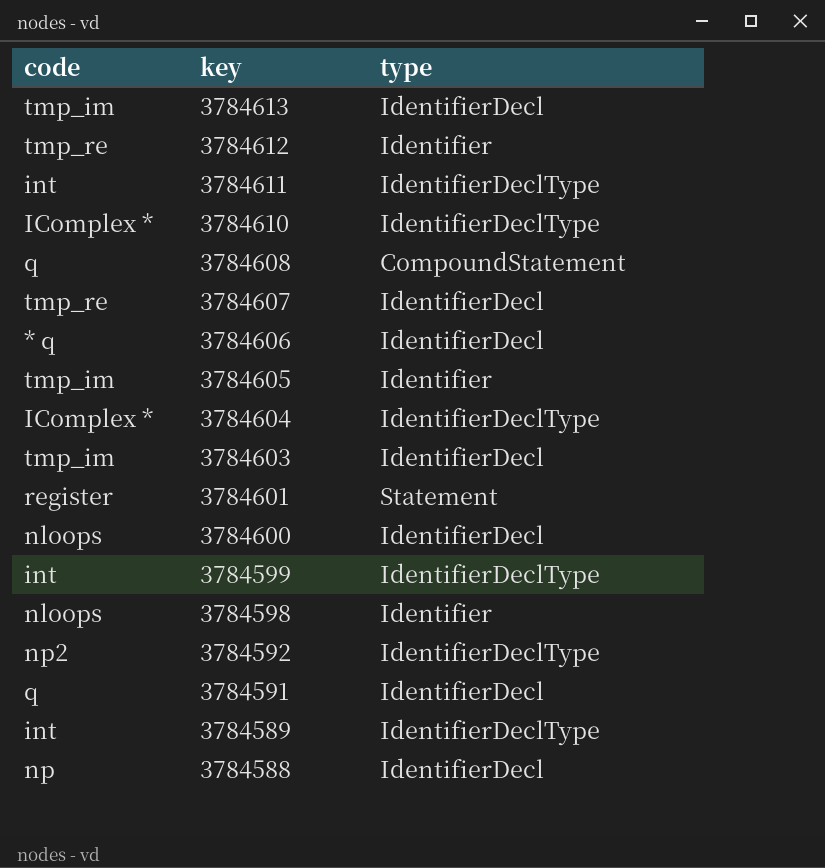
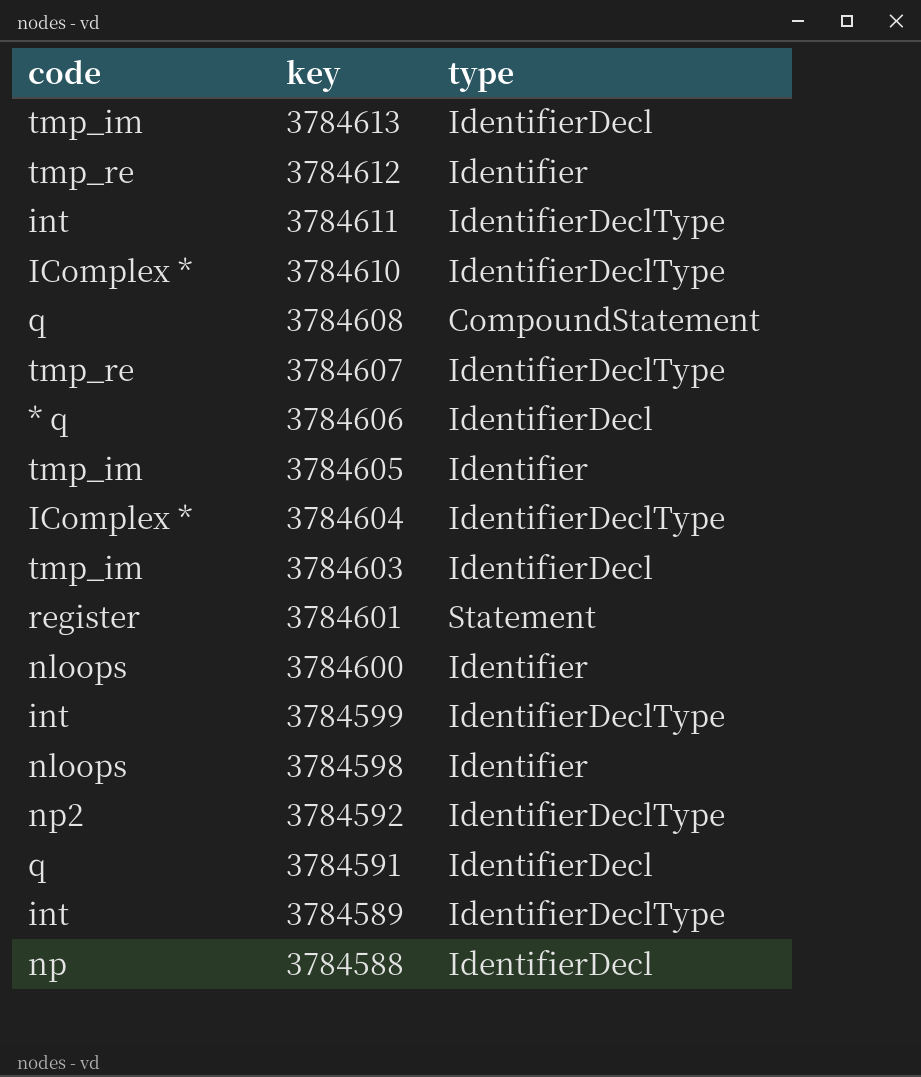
3784607 | type: IdentifierDecl -> IdentifierDeclType
3784600 | type: IdentifierDecl -> Identifier

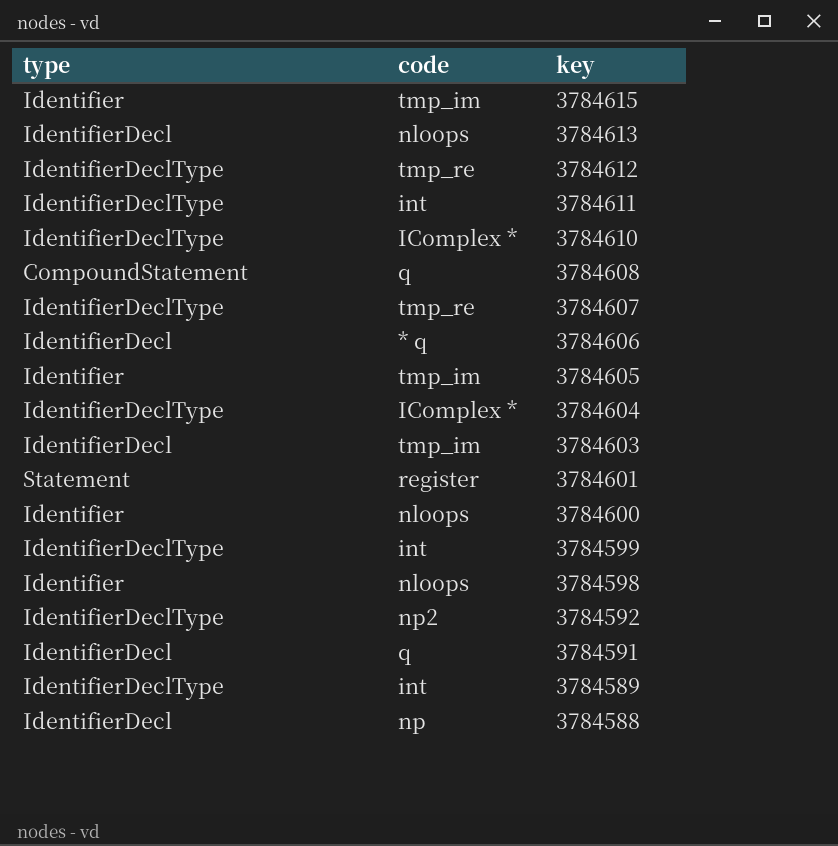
column type | position: 3 -> 1
row 3784615: none -> Identifier | tmp_im
3784613 | code: tmp_im -> nloops
3784612 | type: Identifier -> IdentifierDeclType

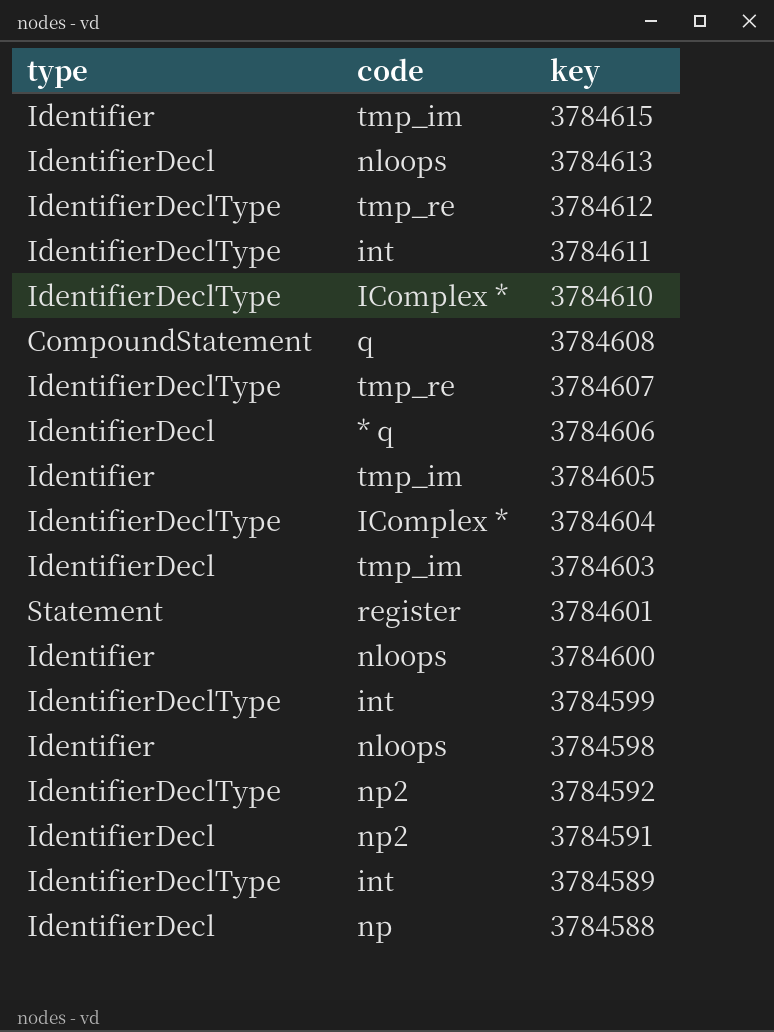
3784591 | code: q -> np2

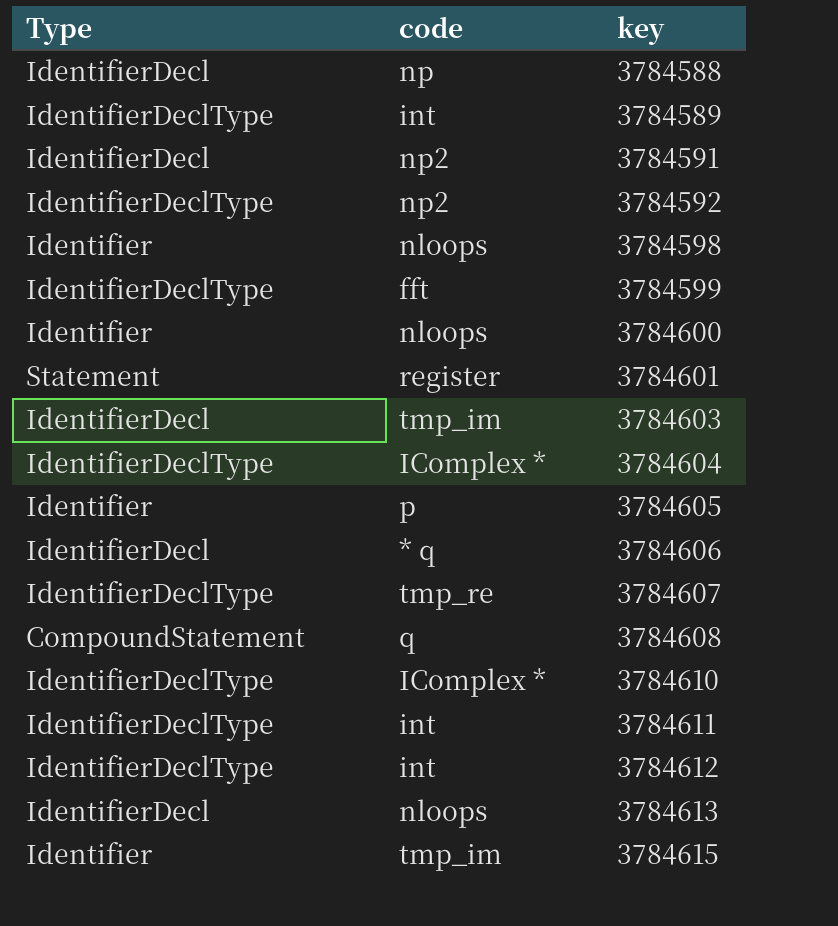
row order: key descending -> key ascending
column name: type -> Type
3784599 | code: int -> fft
3784605 | code: tmp_im -> p
3784612 | code: tmp_re -> int

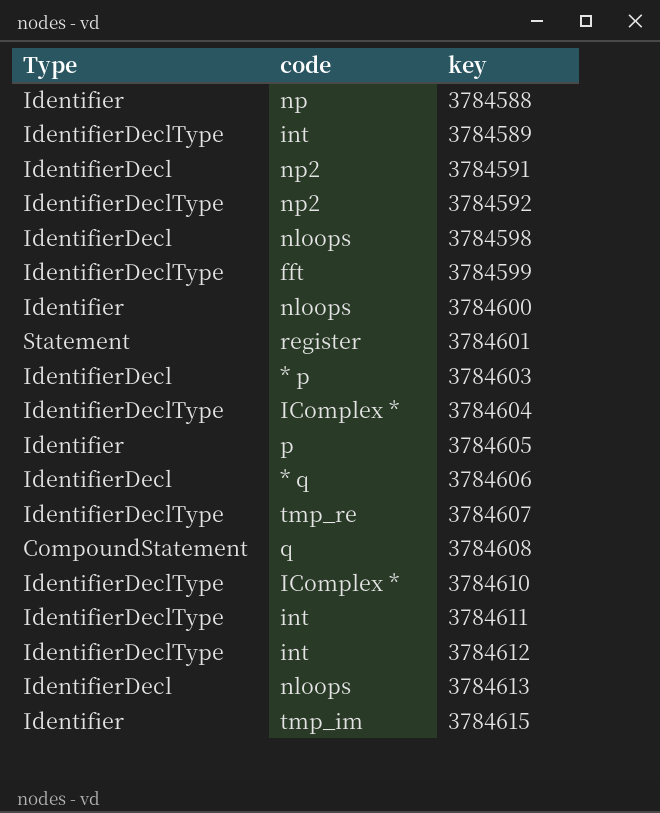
3784588 | Type: IdentifierDecl -> Identifier
3784598 | Type: Identifier -> IdentifierDecl
3784603 | code: tmp_im -> * p

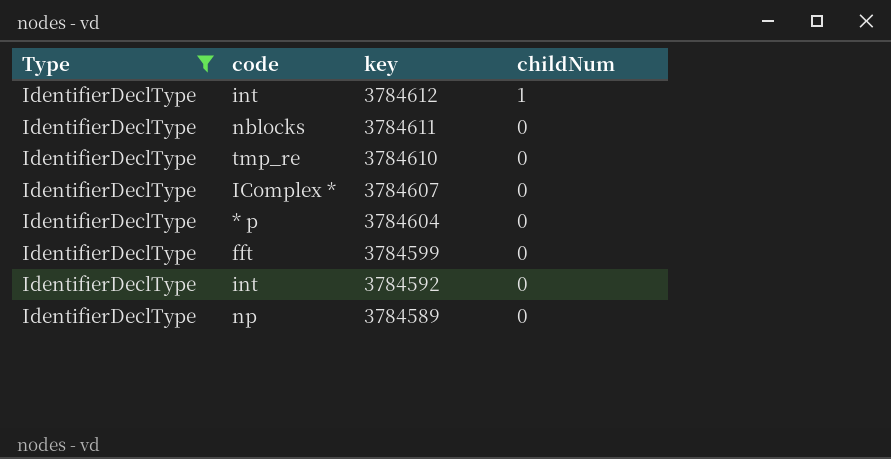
filter: none -> Type = IdentifierDeclType
row order: key ascending -> key descending
column childNum | position: none -> 4
3784611 | code: int -> nblocks
3784610 | code: IComplex * -> tmp_re
3784607 | code: tmp_re -> IComplex *
3784604 | code: IComplex * -> * p
3784592 | code: np2 -> int
3784589 | code: int -> np

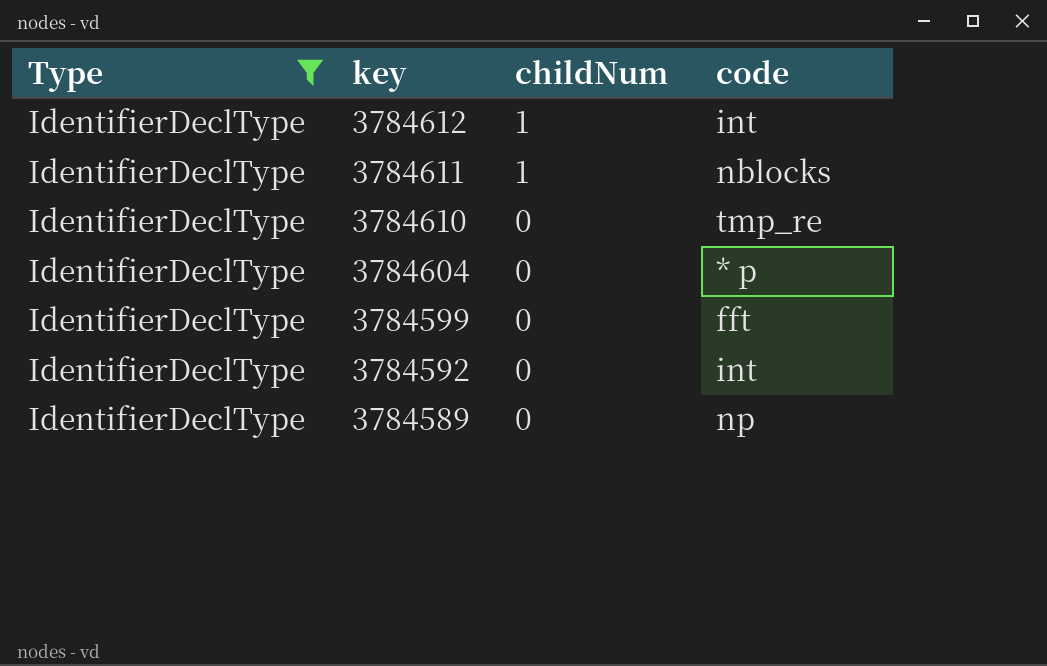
column code | position: 2 -> 4
row 3784607: IdentifierDeclType | IComplex * | 0 -> none
3784611 | childNum: 0 -> 1

